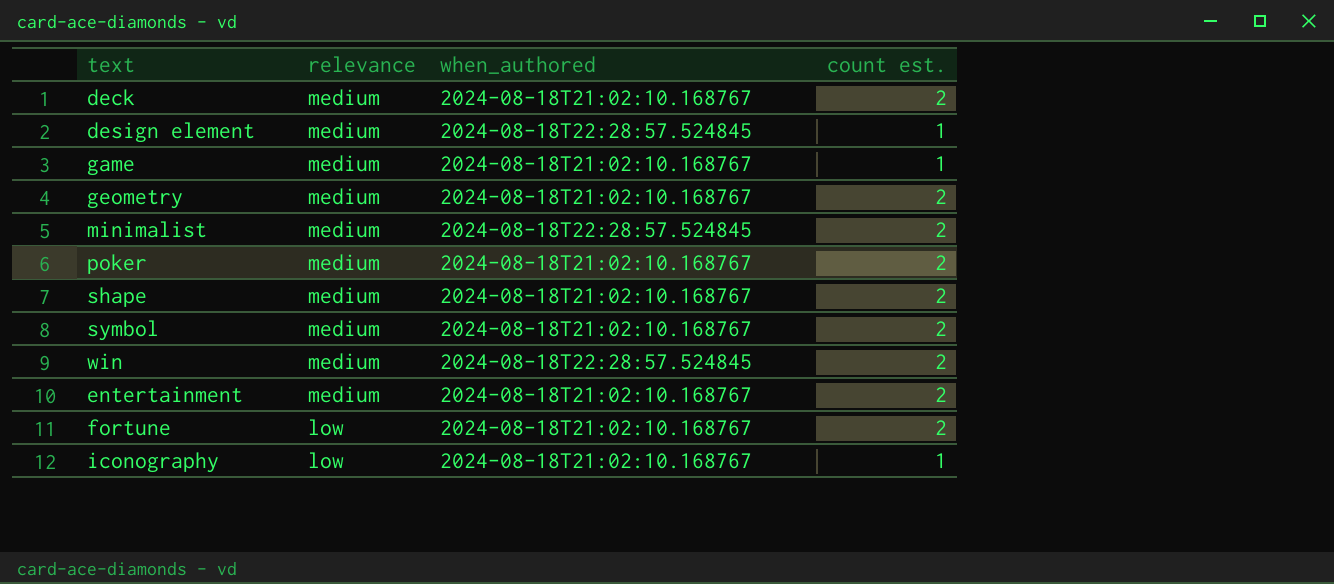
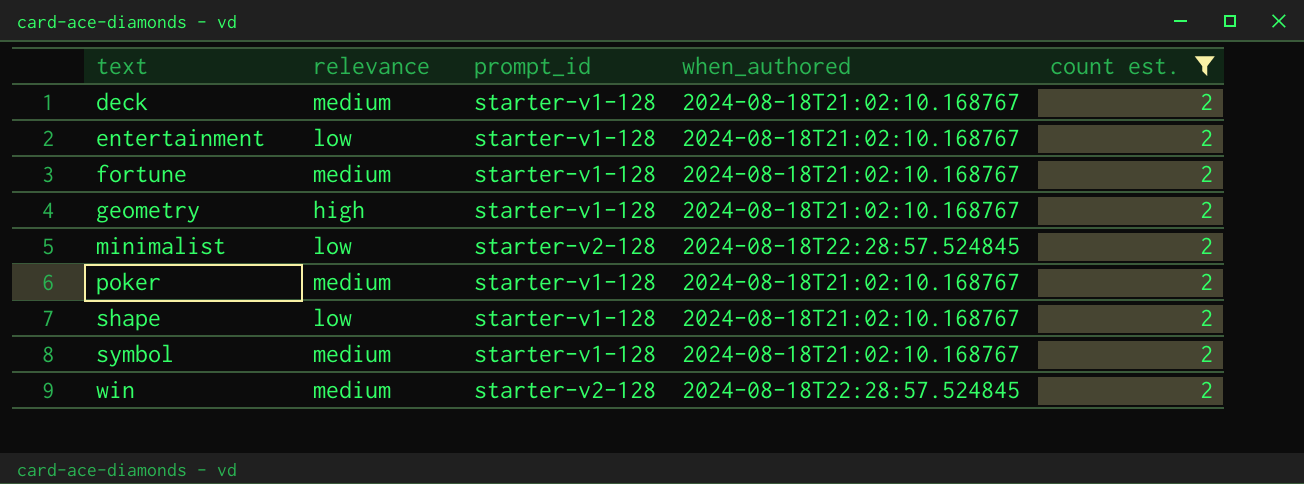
filter: none -> count est. = 2
row order: relevance descending -> text ascending
column prompt_id | position: none -> 3
entertainment | relevance: medium -> low
fortune | relevance: low -> medium
geometry | relevance: medium -> high
minimalist | relevance: medium -> low
shape | relevance: medium -> low

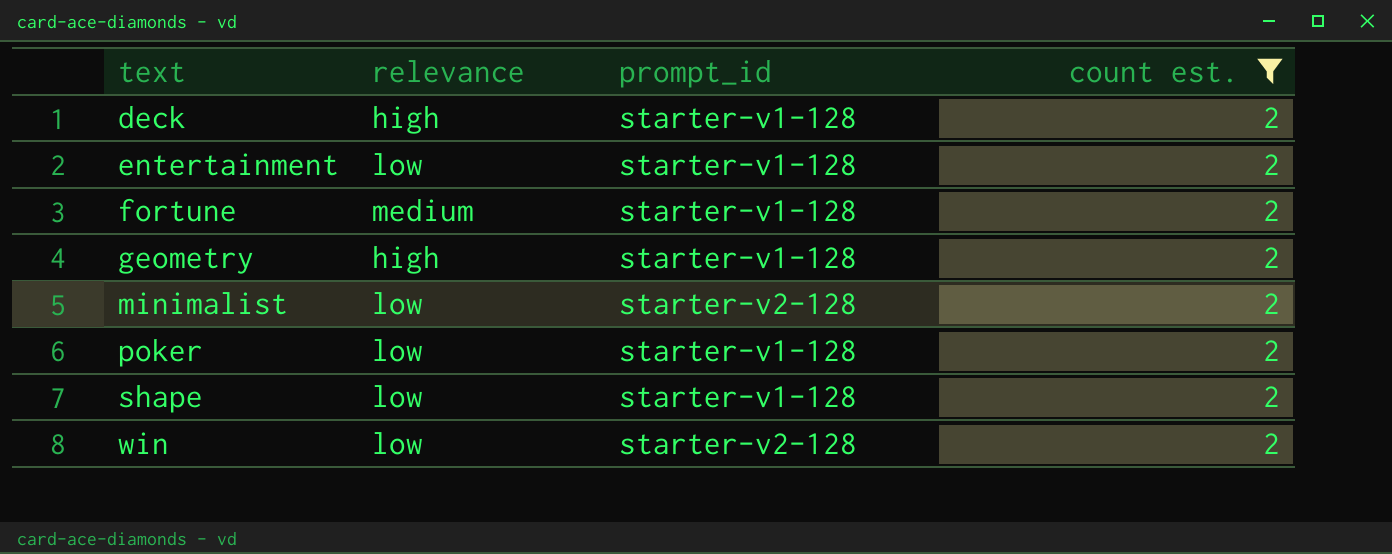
column when_authored | position: 4 -> none
row symbol: medium | starter-v1-128 | 2024-08-18T21:02:10.168767 | 2 -> none
deck | relevance: medium -> high
poker | relevance: medium -> low
win | relevance: medium -> low

